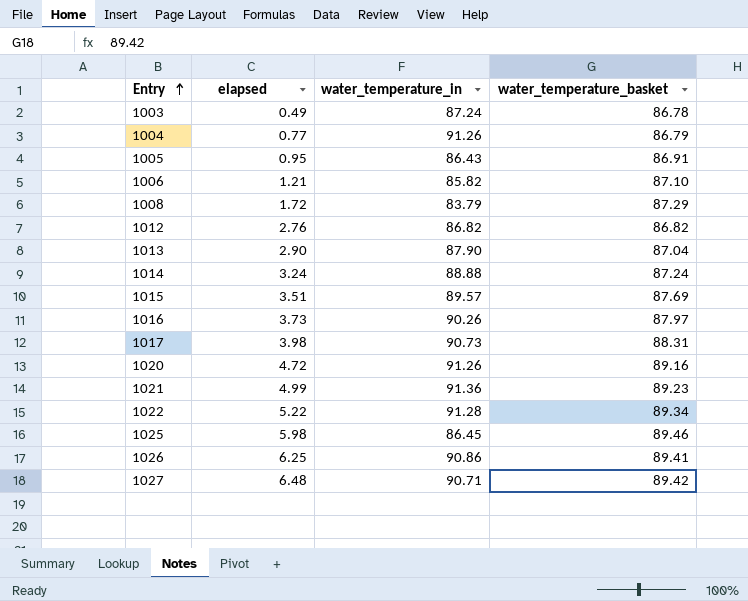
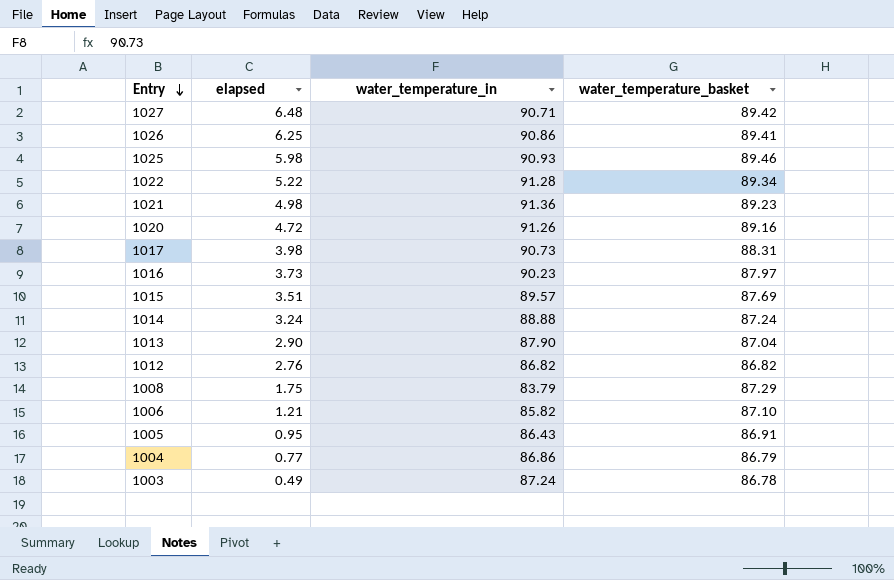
row order: Entry ascending -> Entry descending
1025 | water_temperature_in: 86.45 -> 90.93
1021 | elapsed: 4.99 -> 4.98
1016 | water_temperature_in: 90.26 -> 90.23
1008 | elapsed: 1.72 -> 1.75
1004 | water_temperature_in: 91.26 -> 86.86

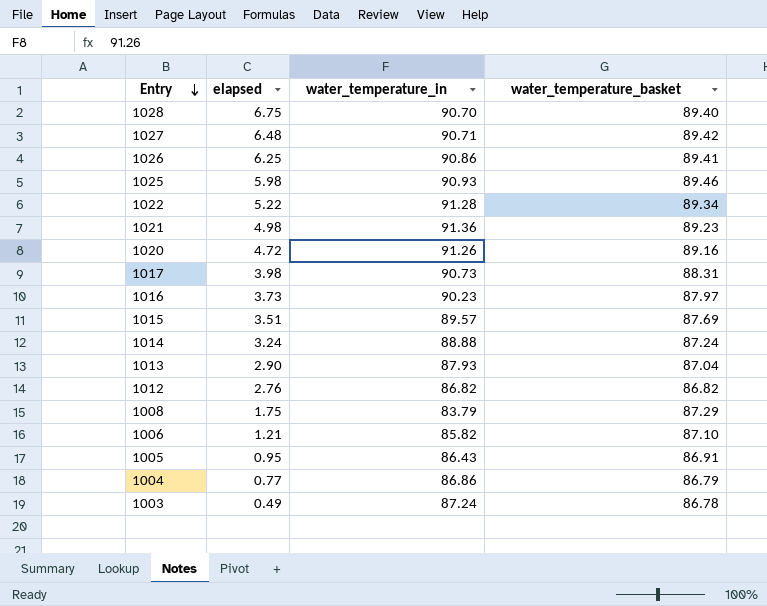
row 1028: none -> 6.75 | 90.70 | 89.40
1013 | water_temperature_in: 87.90 -> 87.93

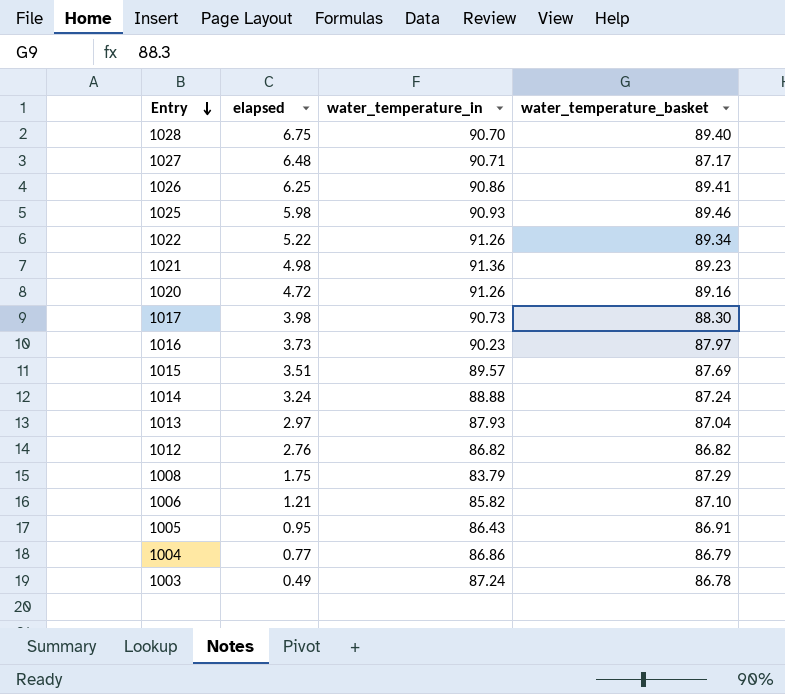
1027 | water_temperature_basket: 89.42 -> 87.17
1022 | water_temperature_in: 91.28 -> 91.26
1017 | water_temperature_basket: 88.31 -> 88.30
1013 | elapsed: 2.90 -> 2.97

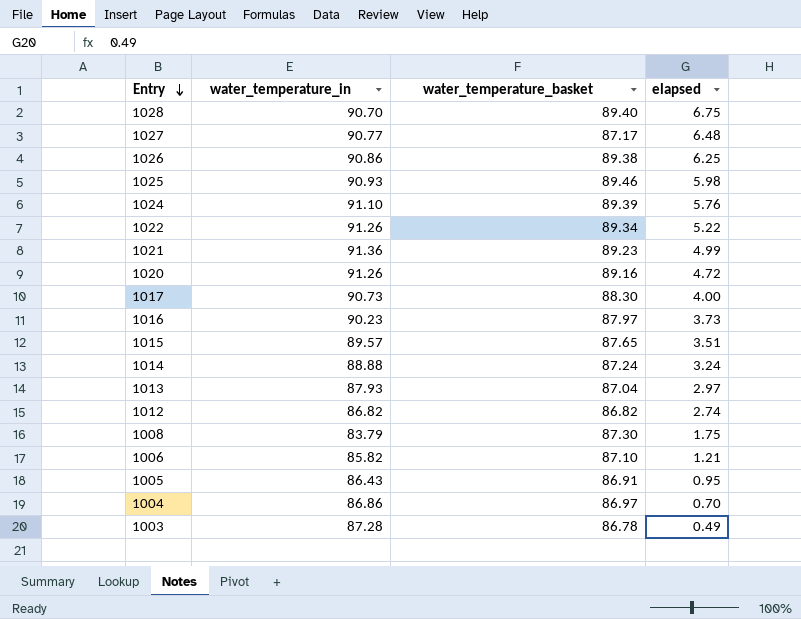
column elapsed | position: 2 -> 4
1027 | water_temperature_in: 90.71 -> 90.77
1026 | water_temperature_basket: 89.41 -> 89.38
row 1024: none -> 91.10 | 89.39 | 5.76
1021 | elapsed: 4.98 -> 4.99
1017 | elapsed: 3.98 -> 4.00
1015 | water_temperature_basket: 87.69 -> 87.65
1012 | elapsed: 2.76 -> 2.74
1008 | water_temperature_basket: 87.29 -> 87.30
1004 | water_temperature_basket: 86.79 -> 86.97
1004 | elapsed: 0.77 -> 0.70
1003 | water_temperature_in: 87.24 -> 87.28

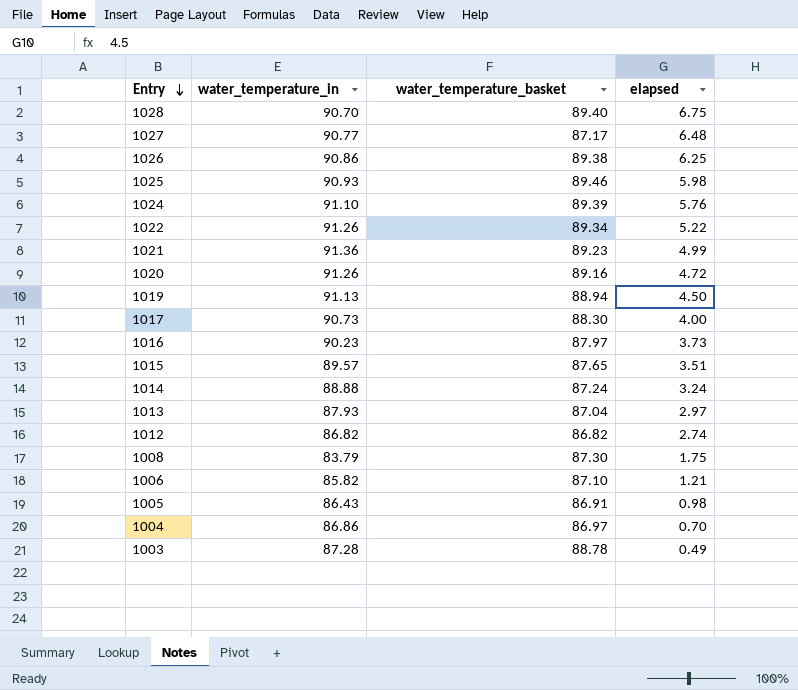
row 1019: none -> 91.13 | 88.94 | 4.50
1005 | elapsed: 0.95 -> 0.98
1003 | water_temperature_basket: 86.78 -> 88.78

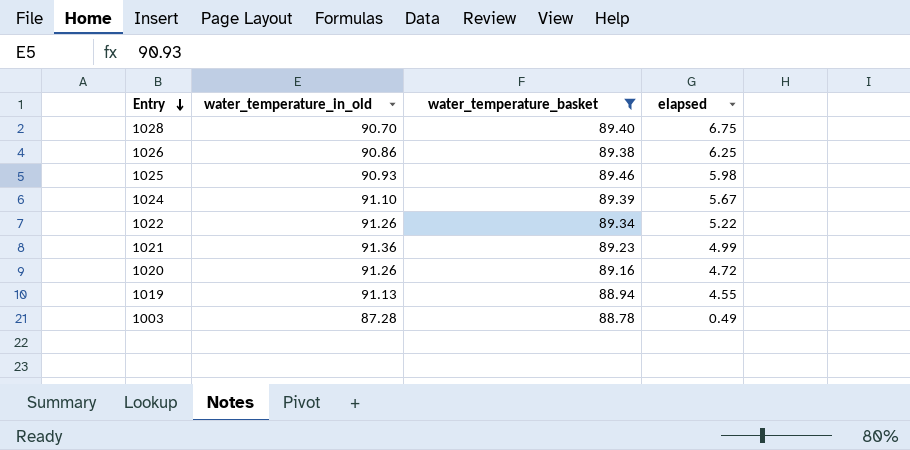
filter: none -> water_temperature_basket >= 88.78
column name: water_temperature_in -> water_temperature_in_old
1024 | elapsed: 5.76 -> 5.67
1019 | elapsed: 4.50 -> 4.55

